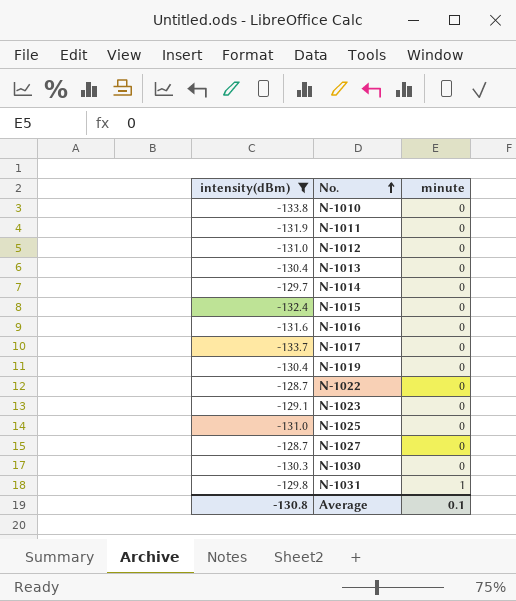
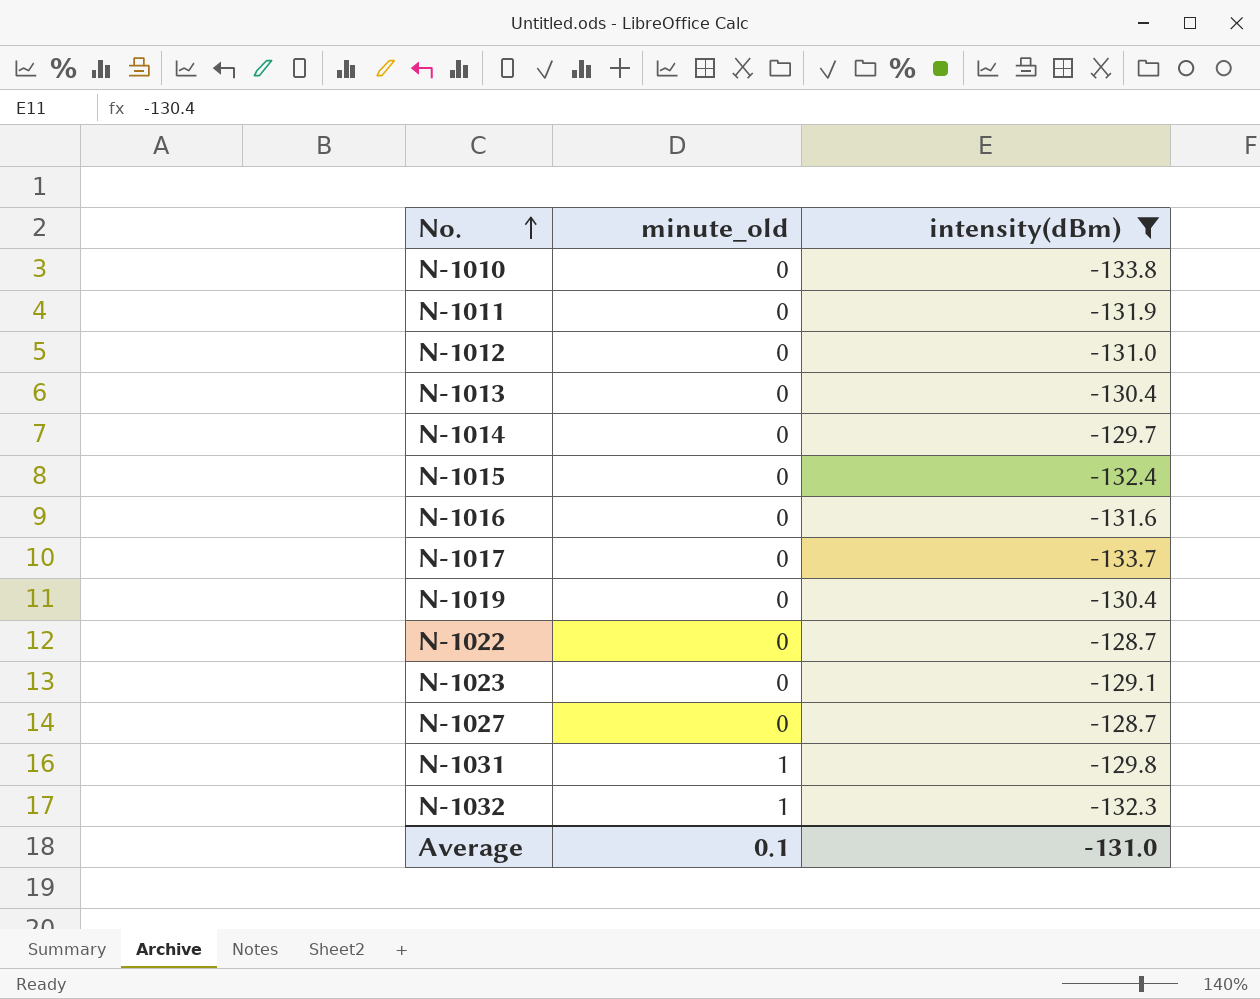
column name: minute -> minute_old
column intensity(dBm) | position: 1 -> 3
row N-1025: -131.0 | 0 -> none
row N-1030: -130.3 | 0 -> none
row N-1032: none -> 1 | -132.3
Average | intensity(dBm): -130.8 -> -131.0

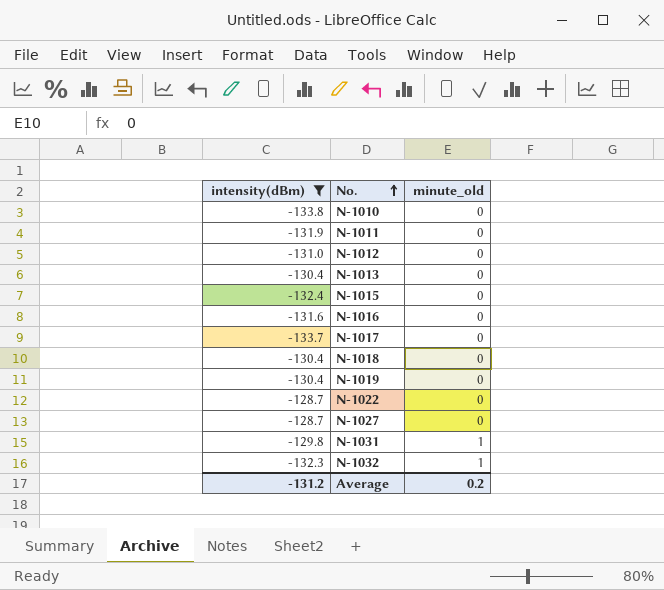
column intensity(dBm) | position: 3 -> 1
row N-1014: 0 | -129.7 -> none
row N-1023: 0 | -129.1 -> none
row N-1018: none -> -130.4 | 0
Average | intensity(dBm): -131.0 -> -131.2
Average | minute_old: 0.1 -> 0.2

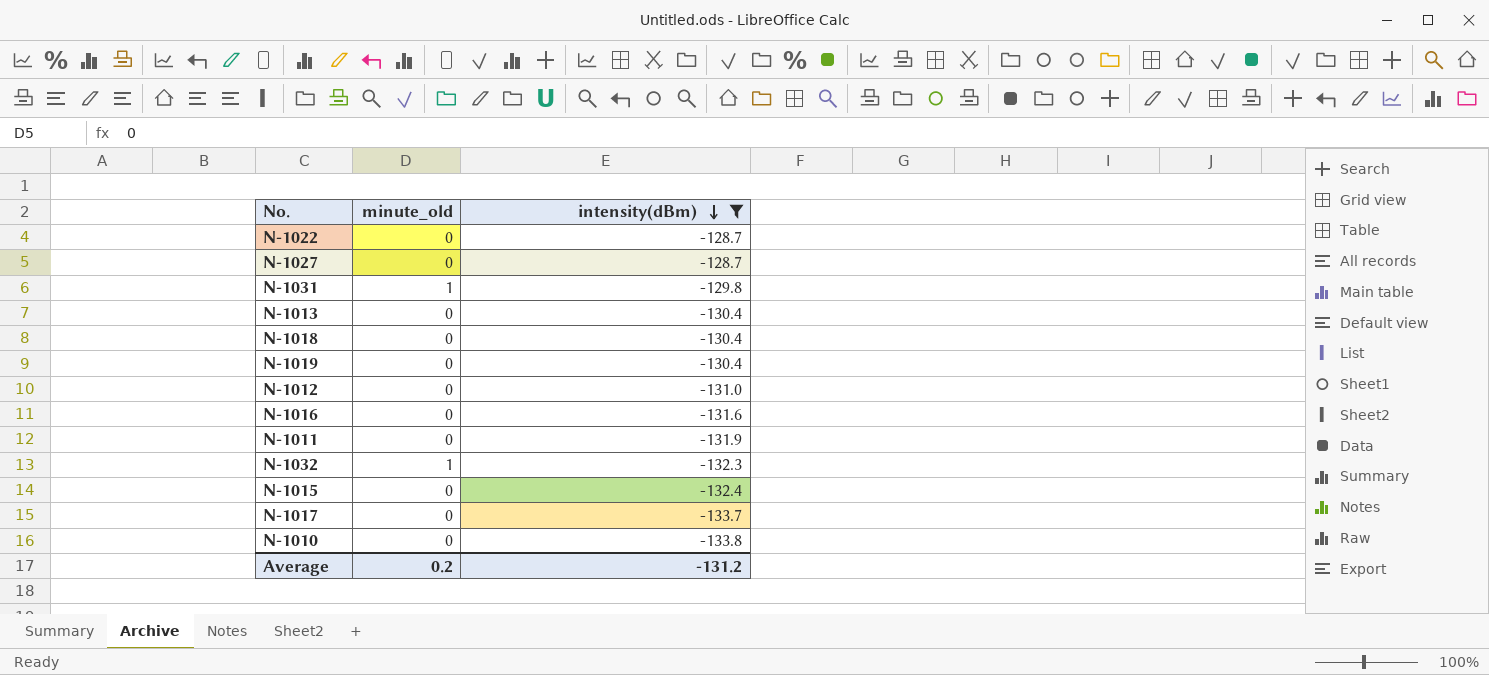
row order: No. ascending -> intensity(dBm) descending
column intensity(dBm) | position: 1 -> 3

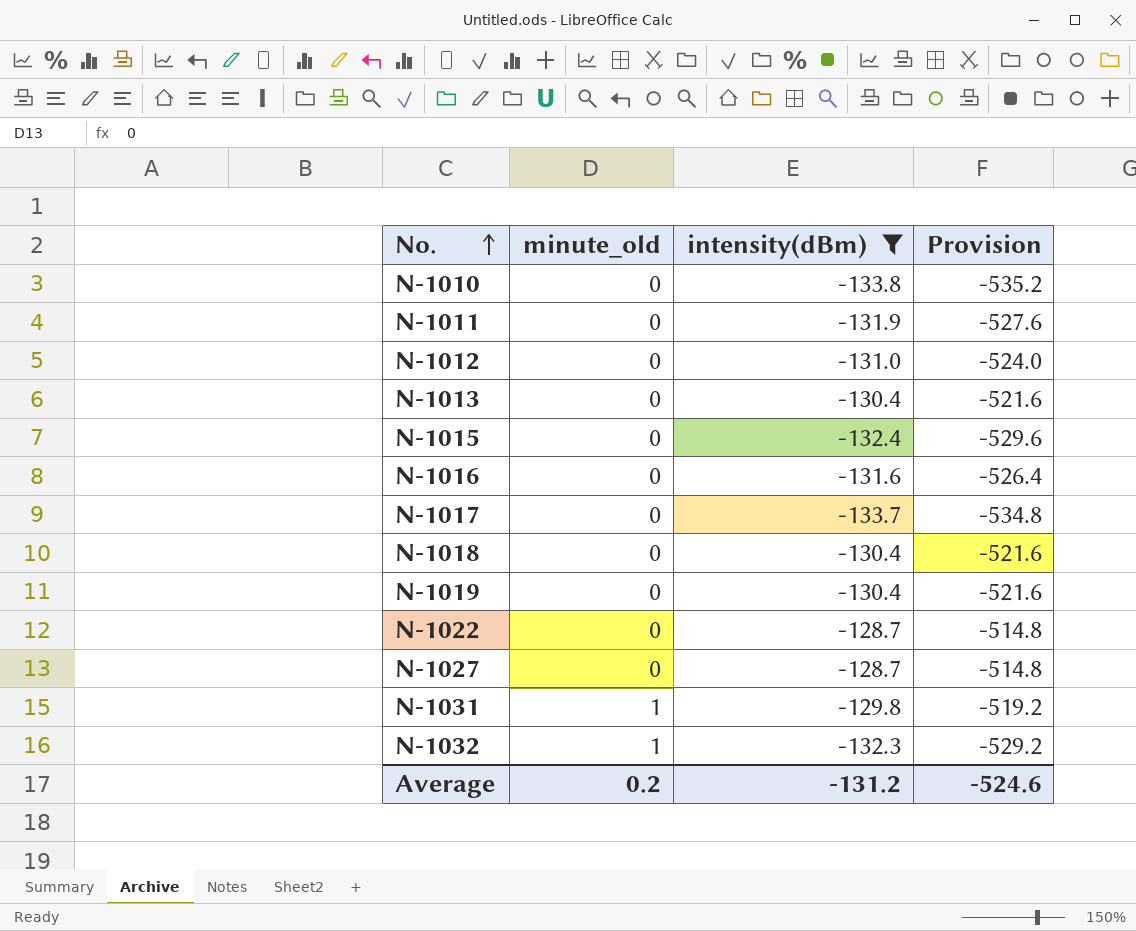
row order: intensity(dBm) descending -> No. ascending
column Provision | formula: none -> [intensity(dBm)] * 4

